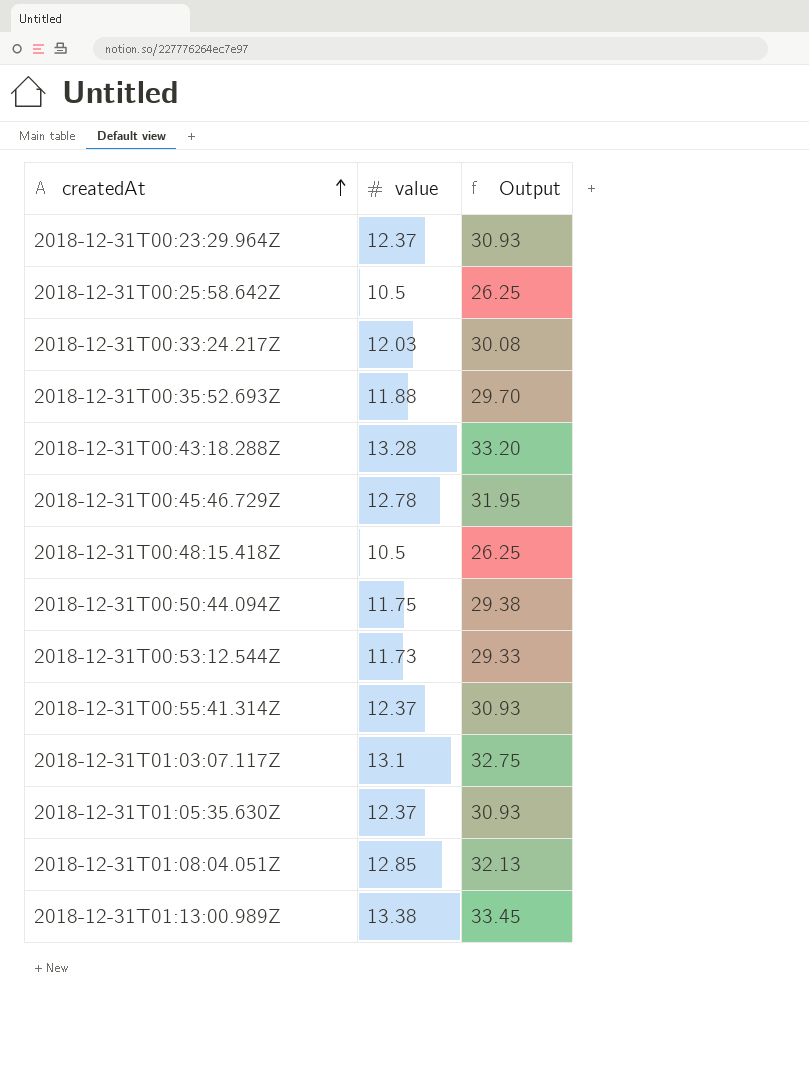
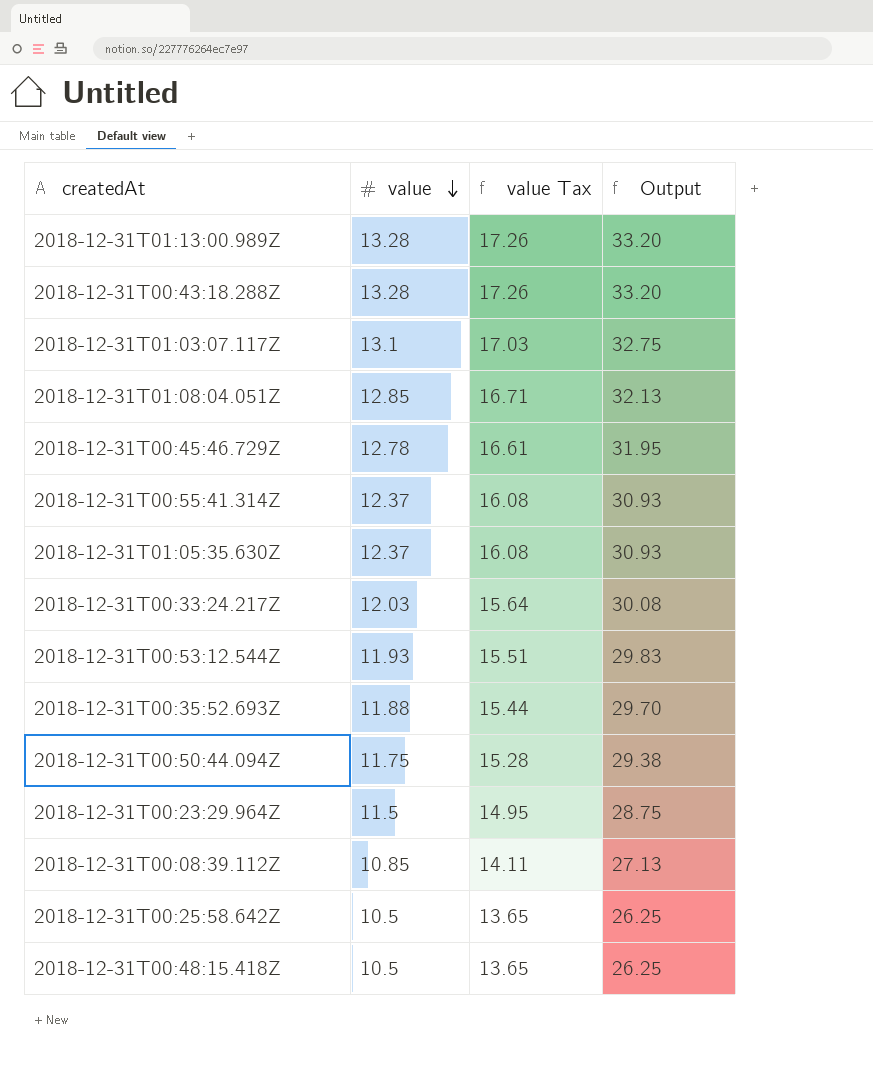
row order: createdAt ascending -> value descending
column value Tax | formula: none -> [value] * 1.3
2018-12-31T01:13:00.989Z | value: 13.38 -> 13.28
2018-12-31T01:13:00.989Z | Output: 33.45 -> 33.20
2018-12-31T00:53:12.544Z | value: 11.73 -> 11.93
2018-12-31T00:53:12.544Z | Output: 29.33 -> 29.83
2018-12-31T00:23:29.964Z | value: 12.37 -> 11.5
2018-12-31T00:23:29.964Z | Output: 30.93 -> 28.75
row 2018-12-31T00:08:39.112Z: none -> 10.85 | 14.11 | 27.13

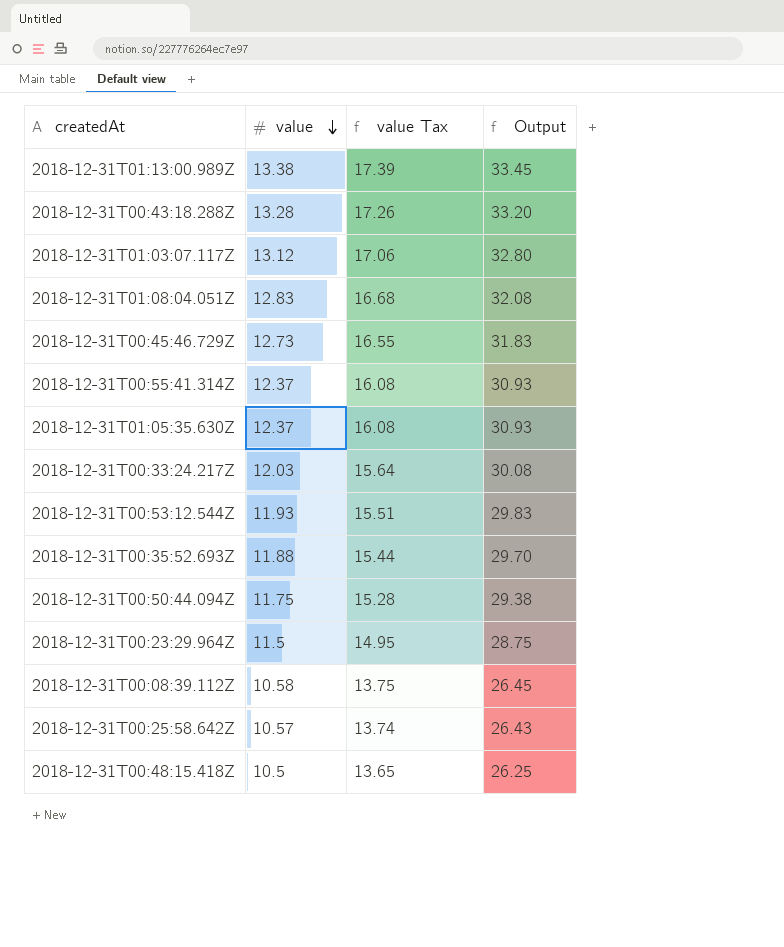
2018-12-31T01:13:00.989Z | value: 13.28 -> 13.38
2018-12-31T01:13:00.989Z | value Tax: 17.26 -> 17.39
2018-12-31T01:13:00.989Z | Output: 33.20 -> 33.45
2018-12-31T01:03:07.117Z | value: 13.1 -> 13.12
2018-12-31T01:03:07.117Z | value Tax: 17.03 -> 17.06
2018-12-31T01:03:07.117Z | Output: 32.75 -> 32.80
2018-12-31T01:08:04.051Z | value: 12.85 -> 12.83
2018-12-31T01:08:04.051Z | value Tax: 16.71 -> 16.68
2018-12-31T01:08:04.051Z | Output: 32.13 -> 32.08
2018-12-31T00:45:46.729Z | value: 12.78 -> 12.73
2018-12-31T00:45:46.729Z | value Tax: 16.61 -> 16.55
2018-12-31T00:45:46.729Z | Output: 31.95 -> 31.83
2018-12-31T00:08:39.112Z | value: 10.85 -> 10.58
2018-12-31T00:08:39.112Z | value Tax: 14.11 -> 13.75
2018-12-31T00:08:39.112Z | Output: 27.13 -> 26.45
2018-12-31T00:25:58.642Z | value: 10.5 -> 10.57
2018-12-31T00:25:58.642Z | value Tax: 13.65 -> 13.74
2018-12-31T00:25:58.642Z | Output: 26.25 -> 26.43

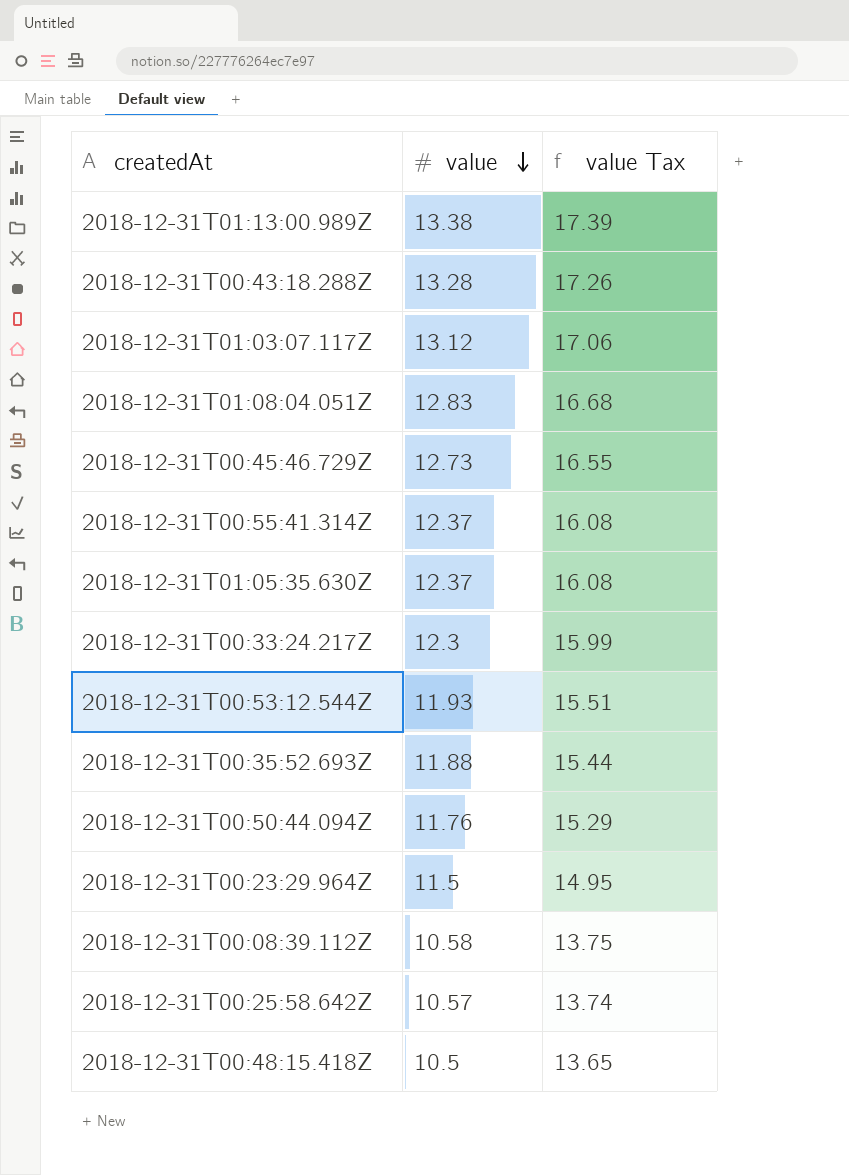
column Output | formula: [value] * 2.5 -> none
2018-12-31T00:33:24.217Z | value: 12.03 -> 12.3
2018-12-31T00:33:24.217Z | value Tax: 15.64 -> 15.99
2018-12-31T00:50:44.094Z | value: 11.75 -> 11.76
2018-12-31T00:50:44.094Z | value Tax: 15.28 -> 15.29

